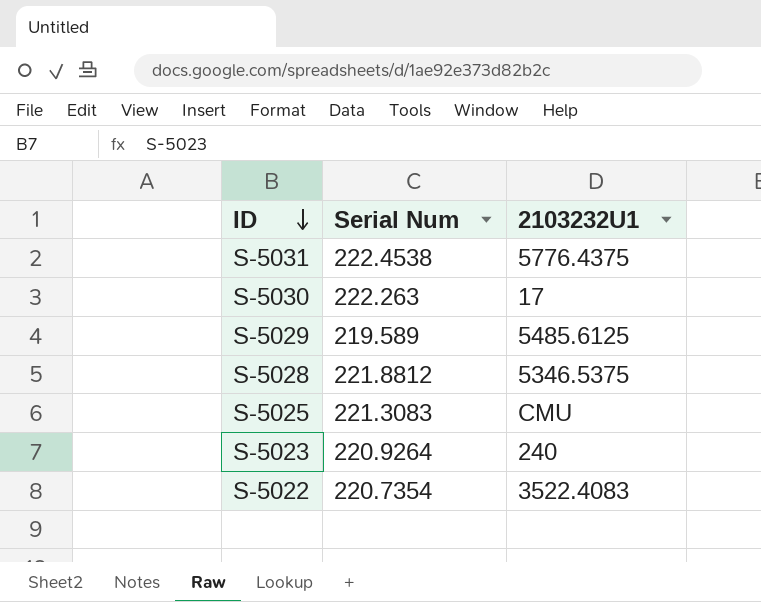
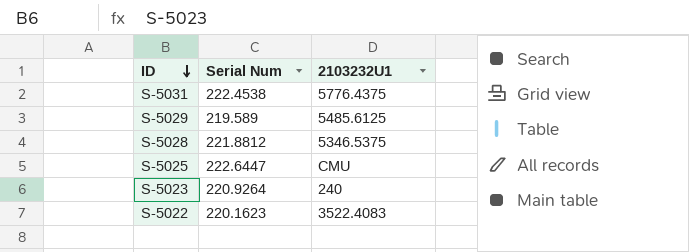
row S-5030: 222.263 | 17 -> none
S-5025 | Serial Num: 221.3083 -> 222.6447
S-5022 | Serial Num: 220.7354 -> 220.1623

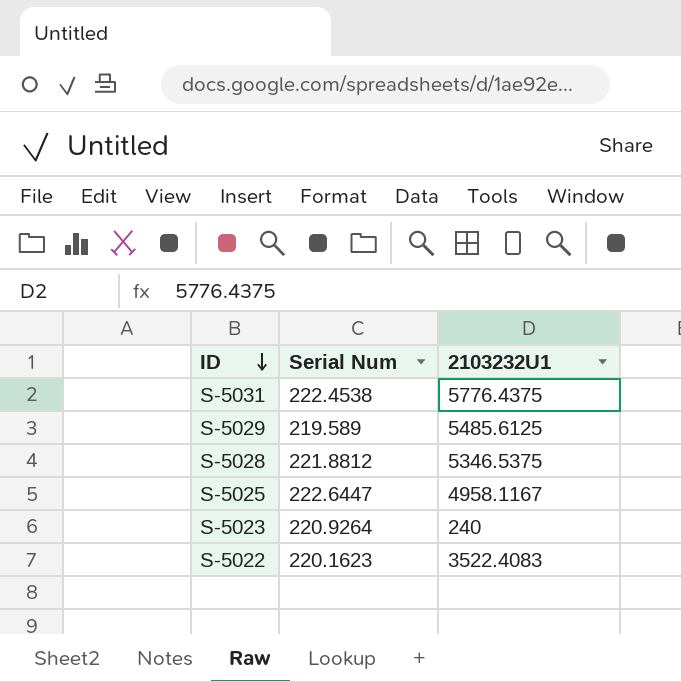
S-5025 | 2103232U1: CMU -> 4958.1167

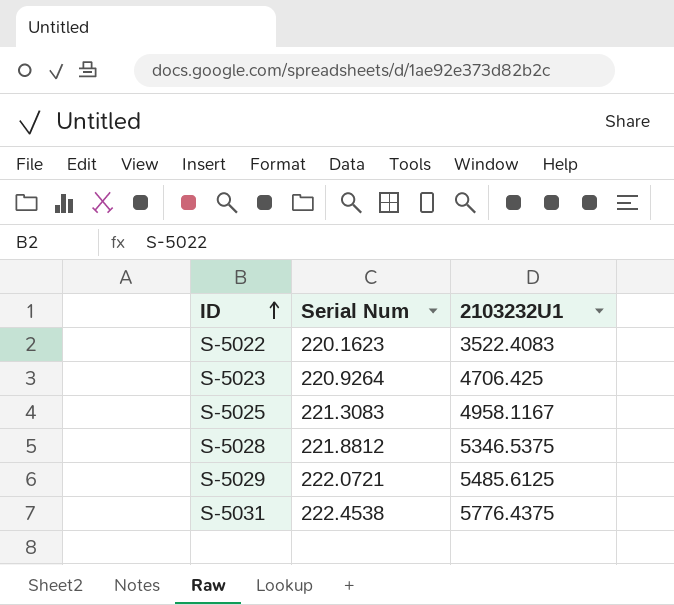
row order: ID descending -> ID ascending
S-5023 | 2103232U1: 240 -> 4706.425
S-5025 | Serial Num: 222.6447 -> 221.3083
S-5029 | Serial Num: 219.589 -> 222.0721

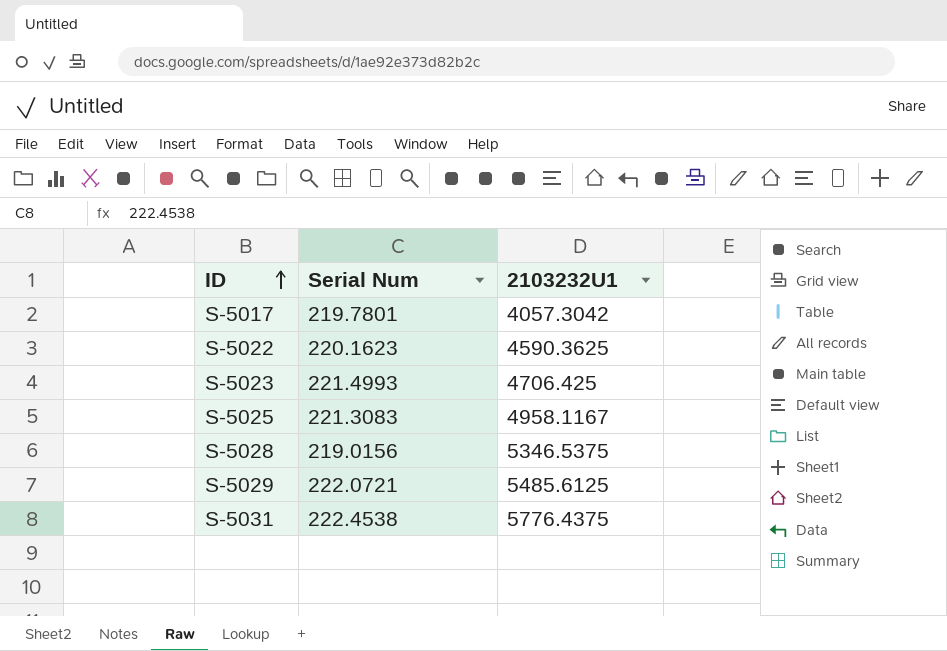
row S-5017: none -> 219.7801 | 4057.3042
S-5022 | 2103232U1: 3522.4083 -> 4590.3625
S-5023 | Serial Num: 220.9264 -> 221.4993
S-5028 | Serial Num: 221.8812 -> 219.0156

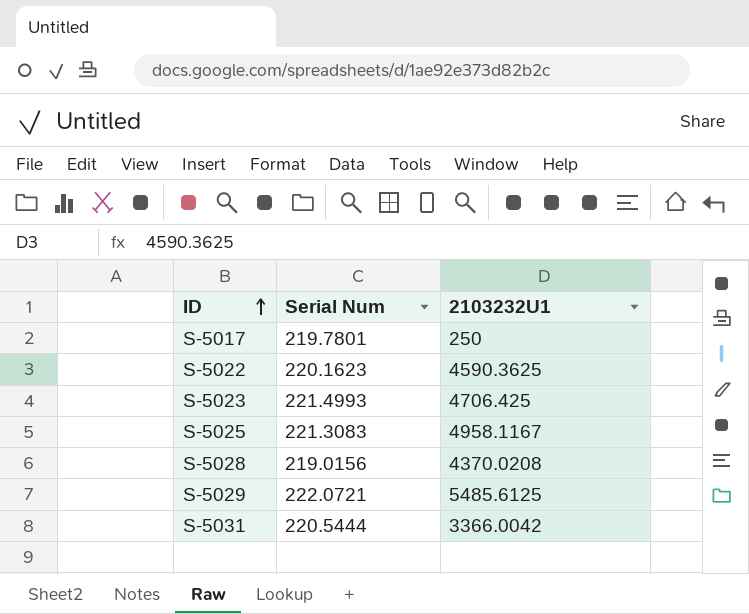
S-5017 | 2103232U1: 4057.3042 -> 250
S-5028 | 2103232U1: 5346.5375 -> 4370.0208
S-5031 | Serial Num: 222.4538 -> 220.5444
S-5031 | 2103232U1: 5776.4375 -> 3366.0042

